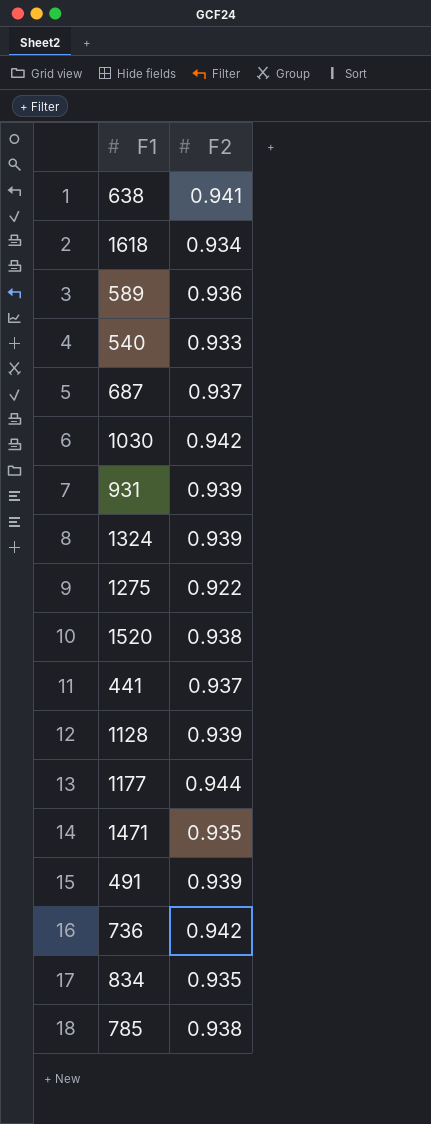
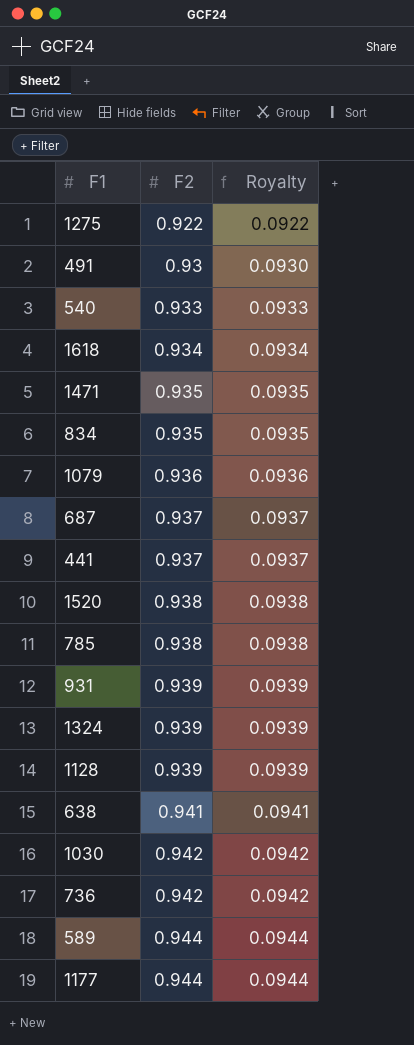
row order: none -> F2 ascending
column Royalty | formula: none -> [F2] * 0.1
491 | F2: 0.939 -> 0.93
row 1079: none -> 0.936 | 0.0936
589 | F2: 0.936 -> 0.944

